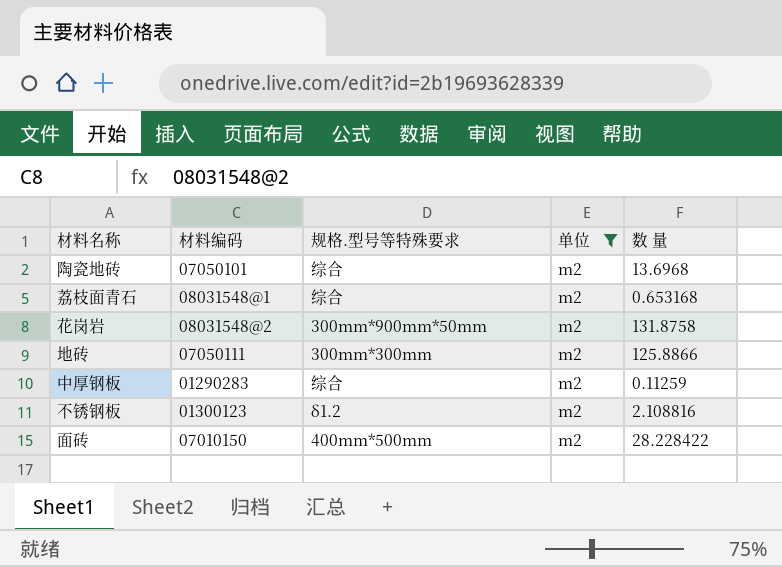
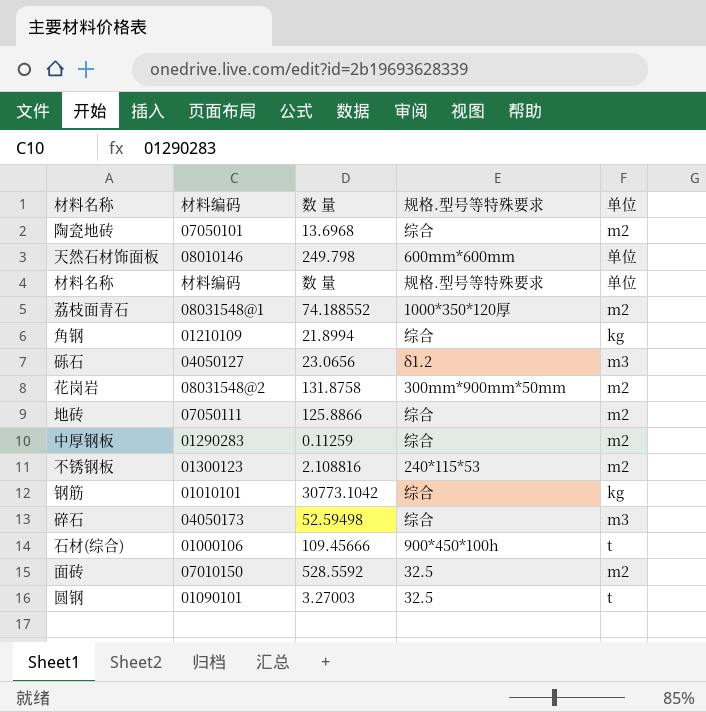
filter: 单位 = m2 -> none
column 数 量 | position: 5 -> 3
荔枝面青石 | 数 量: 0.653168 -> 74.188552
荔枝面青石 | 规格.型号等特殊要求: 综合 -> 1000*350*120厚
地砖 | 规格.型号等特殊要求: 300mm*300mm -> 综合
不锈钢板 | 规格.型号等特殊要求: δ1.2 -> 240*115*53
面砖 | 数 量: 28.228422 -> 528.5592
面砖 | 规格.型号等特殊要求: 400mm*500mm -> 32.5

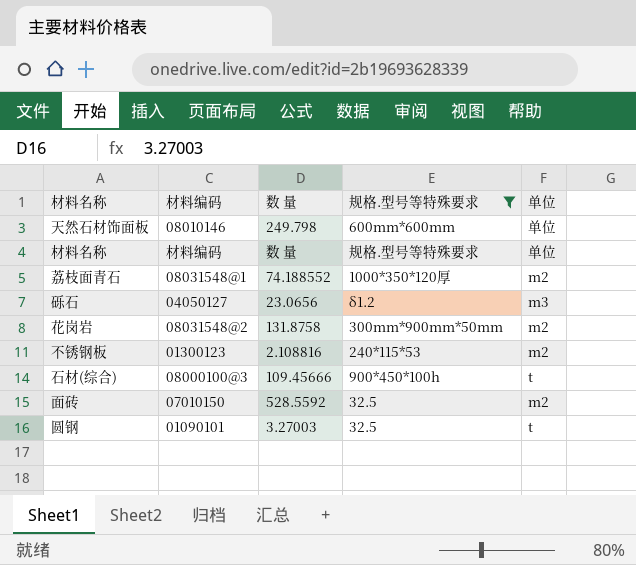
filter: none -> 规格.型号等特殊要求 != 综合
石材(综合) | 材料编码: 01000106 -> 08000100@3

